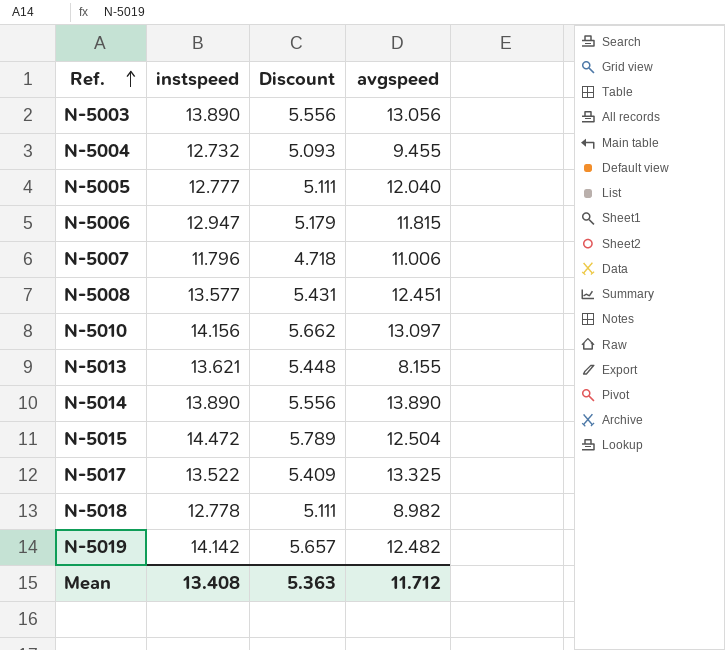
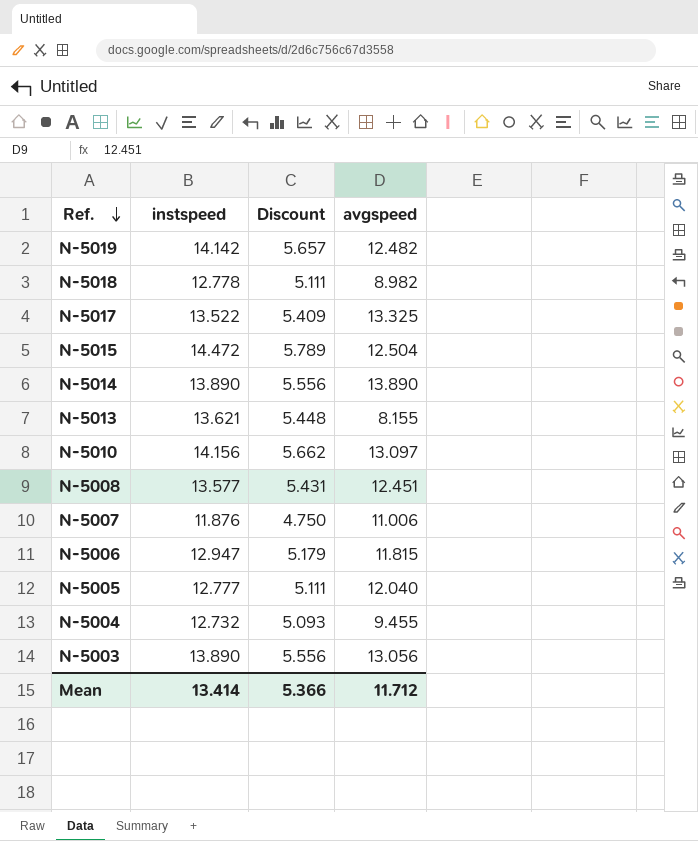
row order: Ref. ascending -> Ref. descending
N-5007 | instspeed: 11.796 -> 11.876
N-5007 | Discount: 4.718 -> 4.750
Mean | instspeed: 13.408 -> 13.414
Mean | Discount: 5.363 -> 5.366

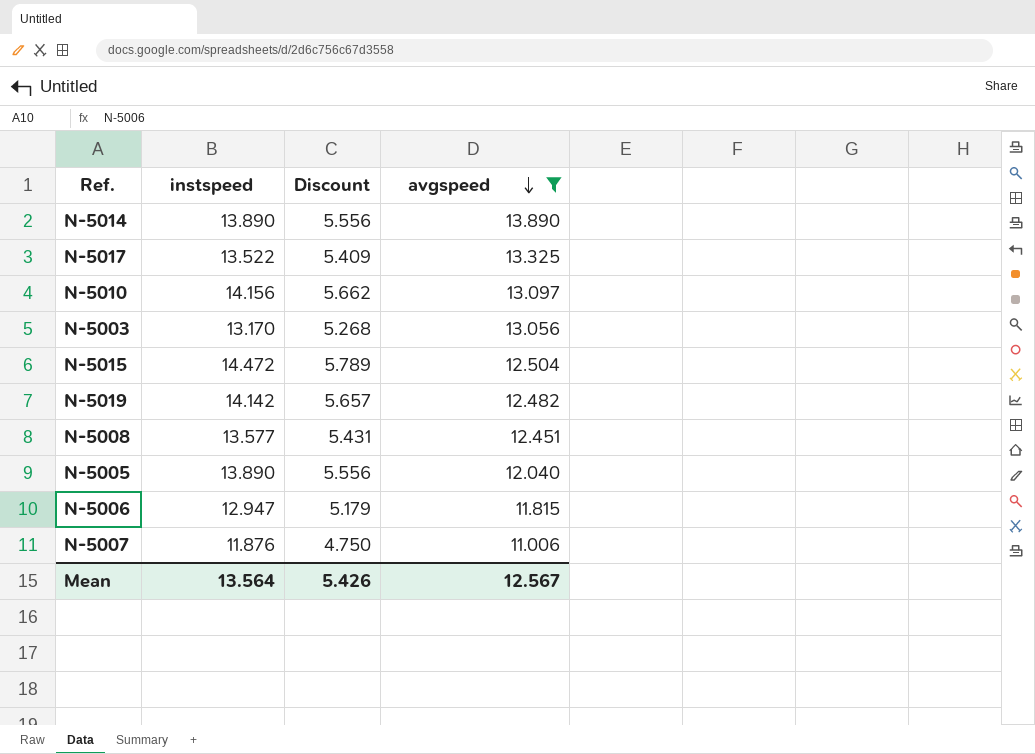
filter: none -> avgspeed >= 11.006
row order: Ref. descending -> avgspeed descending
N-5003 | instspeed: 13.890 -> 13.170
N-5003 | Discount: 5.556 -> 5.268
N-5005 | instspeed: 12.777 -> 13.890
N-5005 | Discount: 5.111 -> 5.556
Mean | instspeed: 13.414 -> 13.564
Mean | Discount: 5.366 -> 5.426
Mean | avgspeed: 11.712 -> 12.567

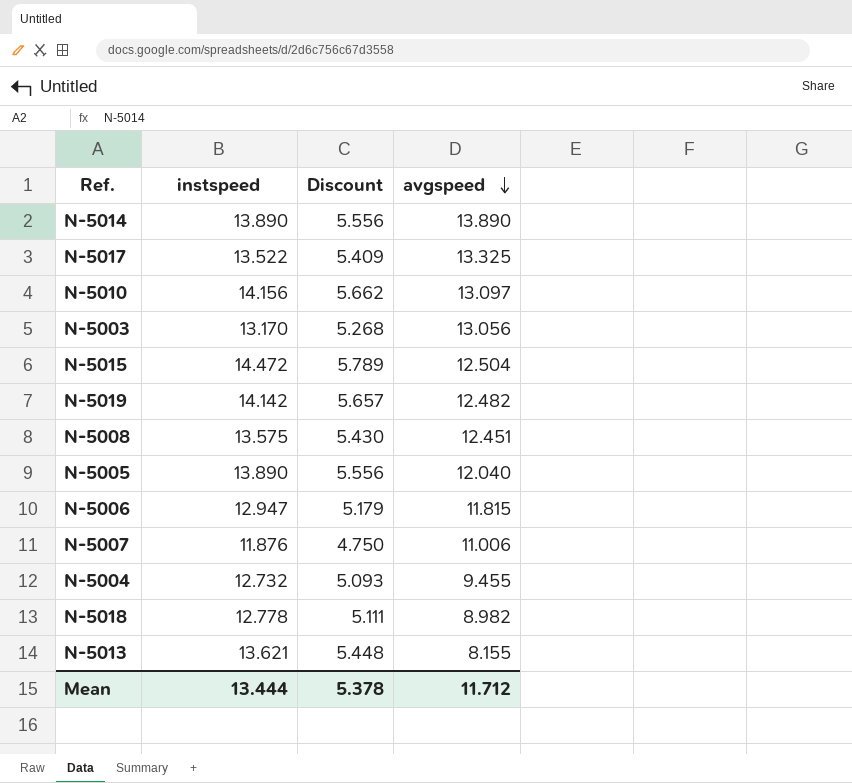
filter: avgspeed >= 11.006 -> none
N-5008 | instspeed: 13.577 -> 13.575
N-5008 | Discount: 5.431 -> 5.430
Mean | instspeed: 13.564 -> 13.444
Mean | Discount: 5.426 -> 5.378
Mean | avgspeed: 12.567 -> 11.712

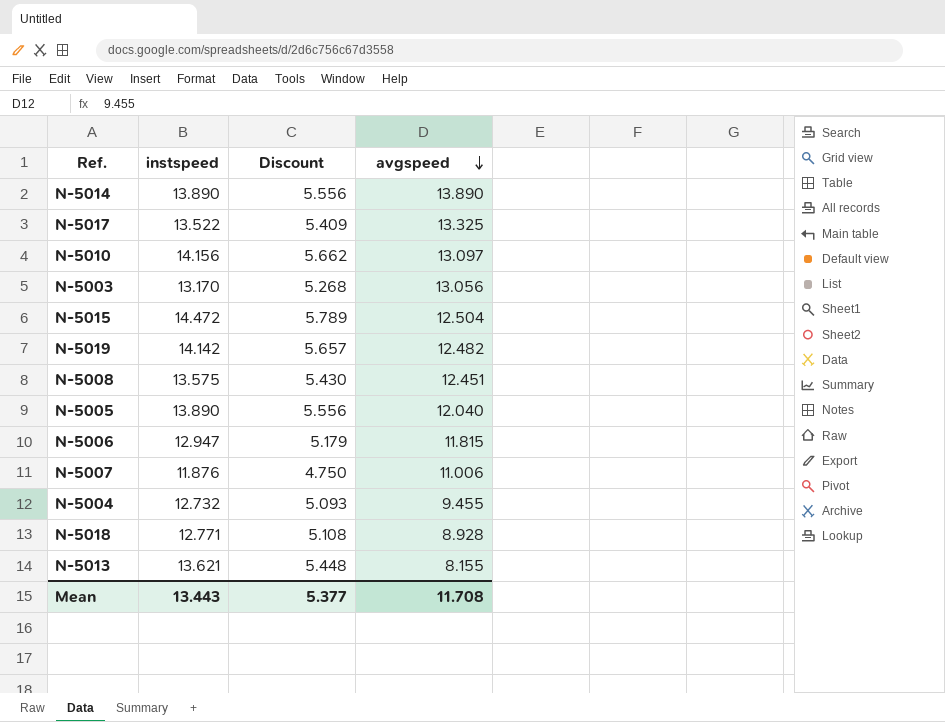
N-5018 | instspeed: 12.778 -> 12.771
N-5018 | Discount: 5.111 -> 5.108
N-5018 | avgspeed: 8.982 -> 8.928
Mean | instspeed: 13.444 -> 13.443
Mean | Discount: 5.378 -> 5.377
Mean | avgspeed: 11.712 -> 11.708

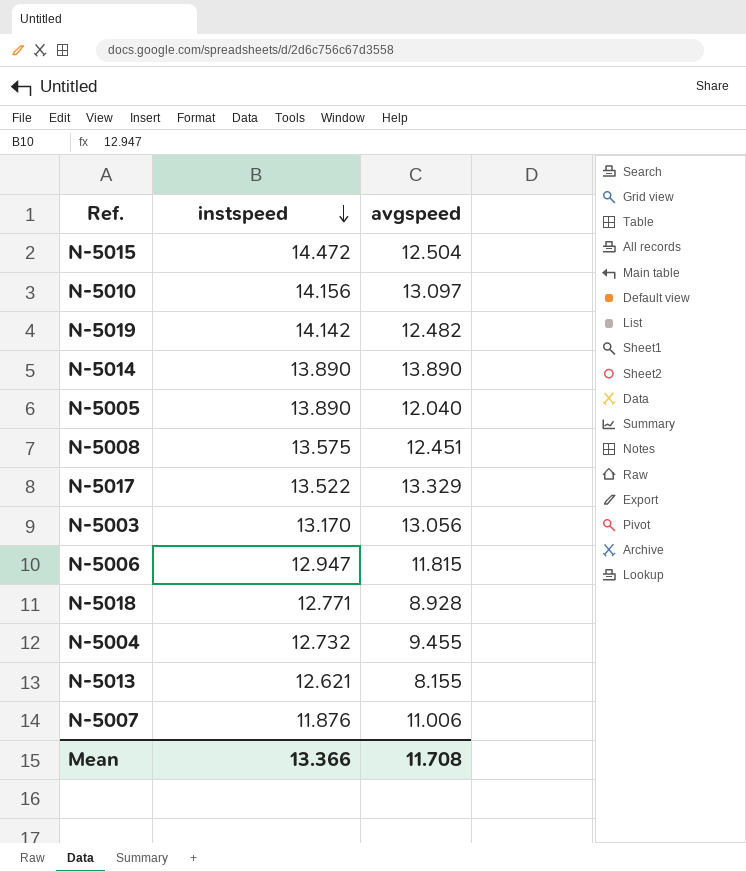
row order: avgspeed descending -> instspeed descending
column Discount | formula: [instspeed] * 0.4 -> none
N-5017 | avgspeed: 13.325 -> 13.329
N-5013 | instspeed: 13.621 -> 12.621
Mean | instspeed: 13.443 -> 13.366

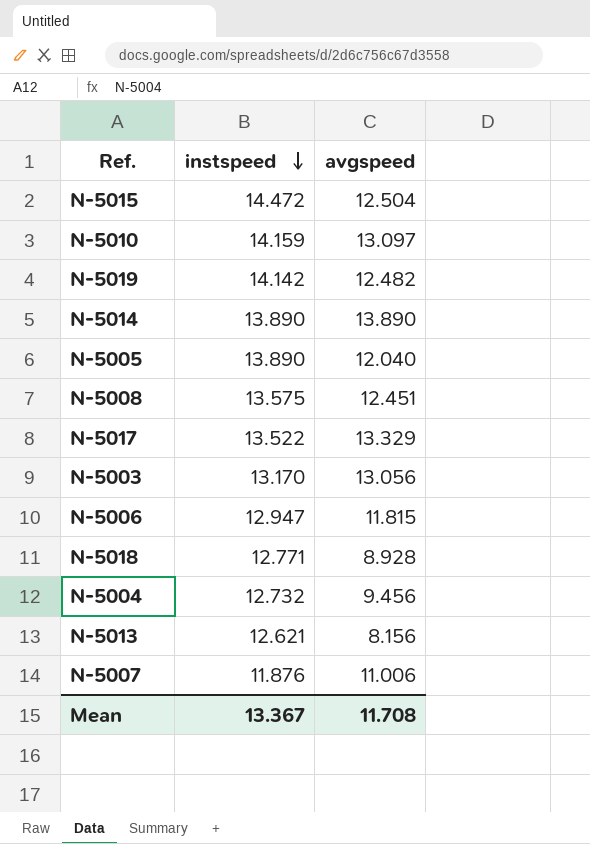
N-5010 | instspeed: 14.156 -> 14.159
N-5004 | avgspeed: 9.455 -> 9.456
N-5013 | avgspeed: 8.155 -> 8.156
Mean | instspeed: 13.366 -> 13.367

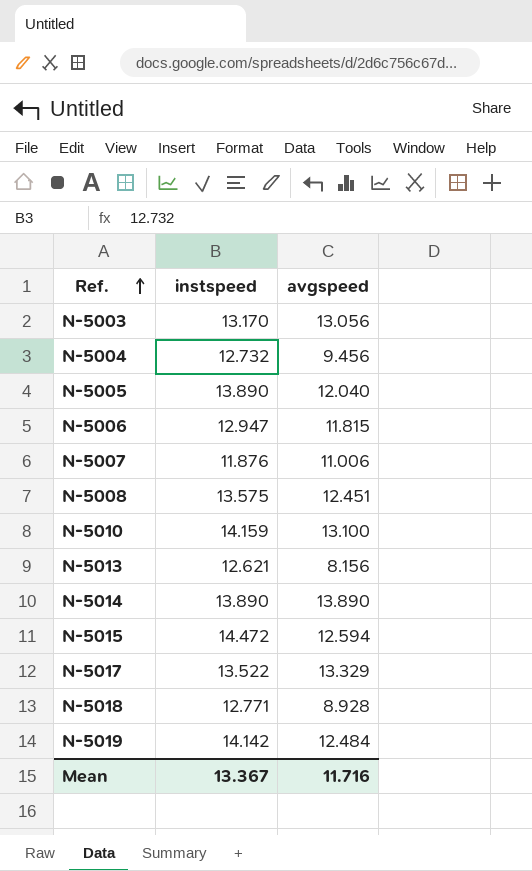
row order: instspeed descending -> Ref. ascending
N-5010 | avgspeed: 13.097 -> 13.100
N-5015 | avgspeed: 12.504 -> 12.594
N-5019 | avgspeed: 12.482 -> 12.484
Mean | avgspeed: 11.708 -> 11.716

